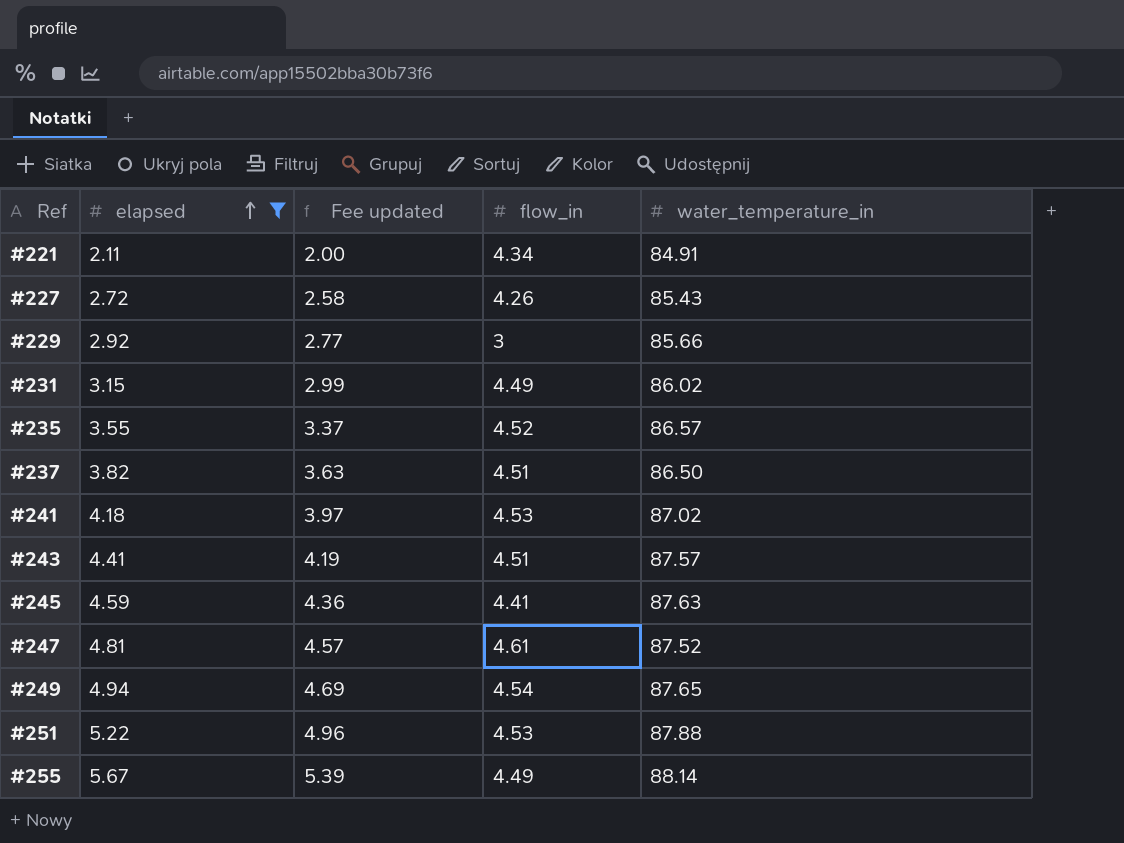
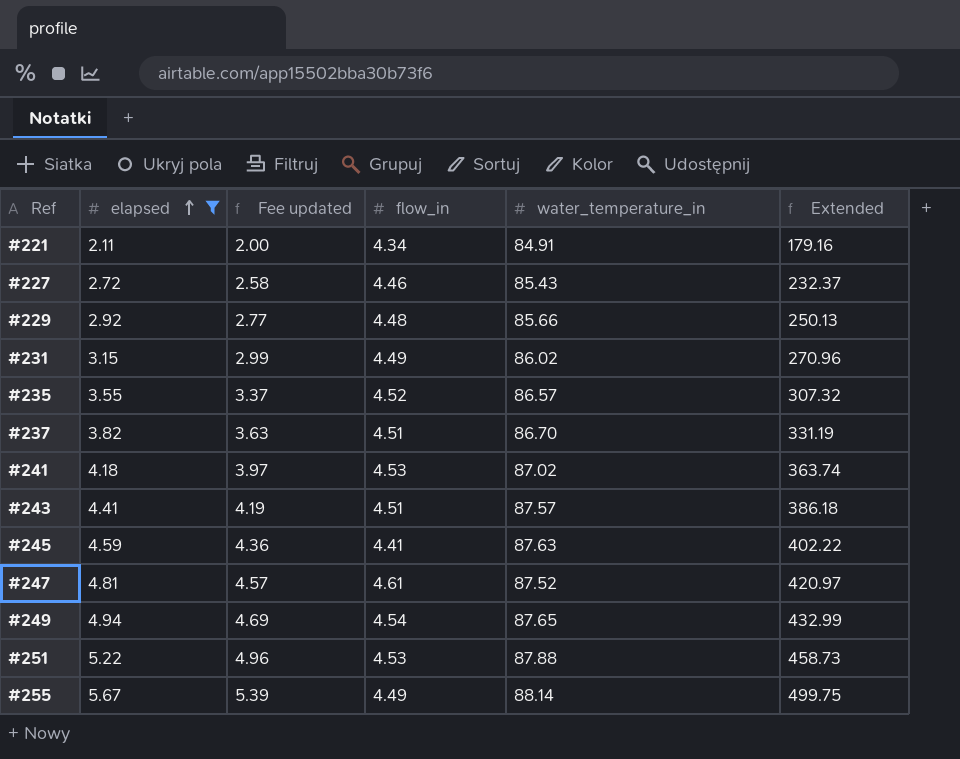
column Extended | formula: none -> [elapsed] * [water_temperature_in]
#227 | flow_in: 4.26 -> 4.46
#229 | flow_in: 3 -> 4.48
#237 | water_temperature_in: 86.50 -> 86.70

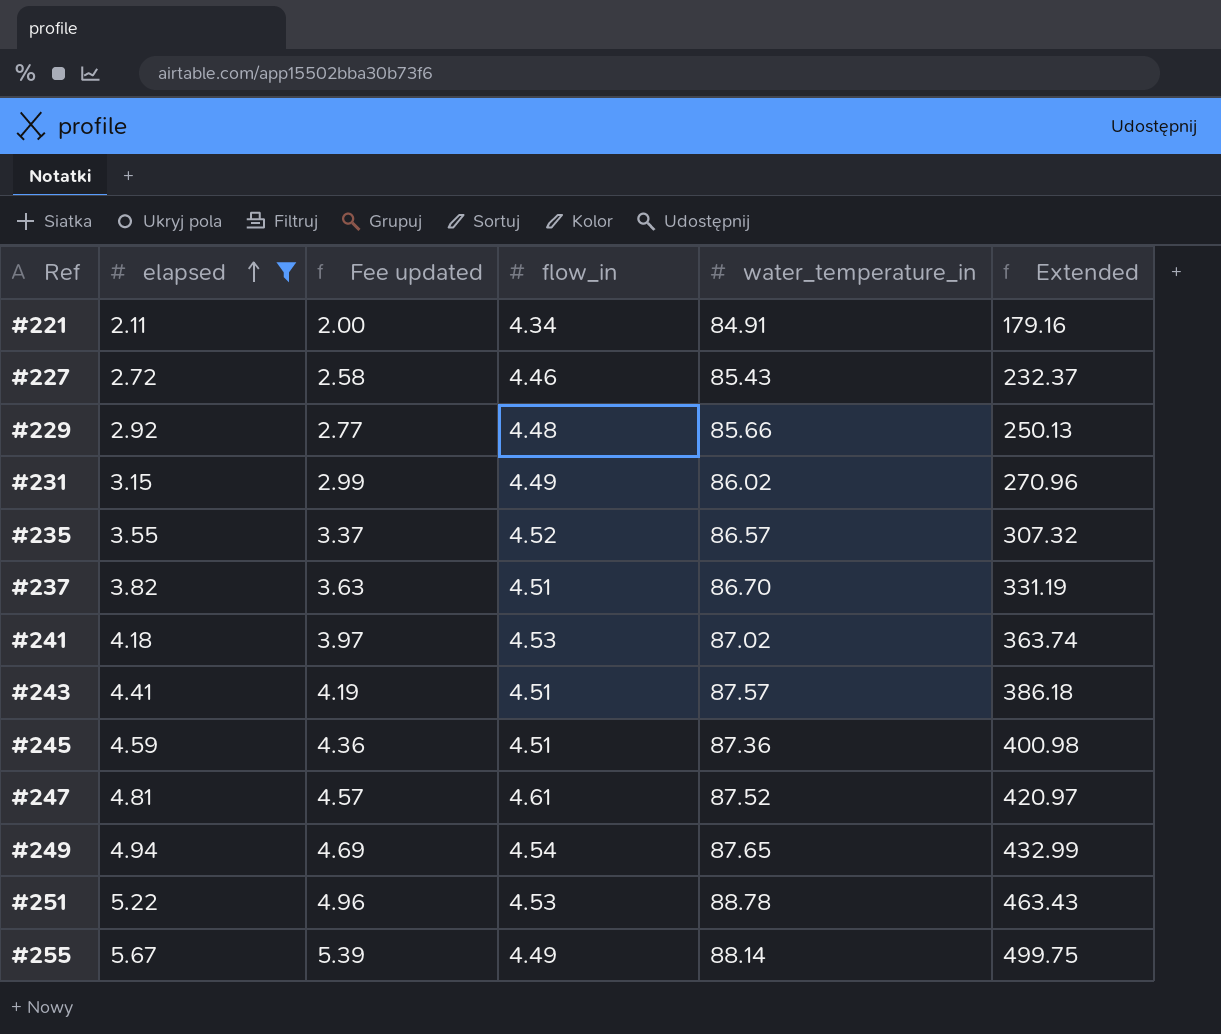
#245 | flow_in: 4.41 -> 4.51
#245 | water_temperature_in: 87.63 -> 87.36
#245 | Extended: 402.22 -> 400.98
#251 | water_temperature_in: 87.88 -> 88.78
#251 | Extended: 458.73 -> 463.43

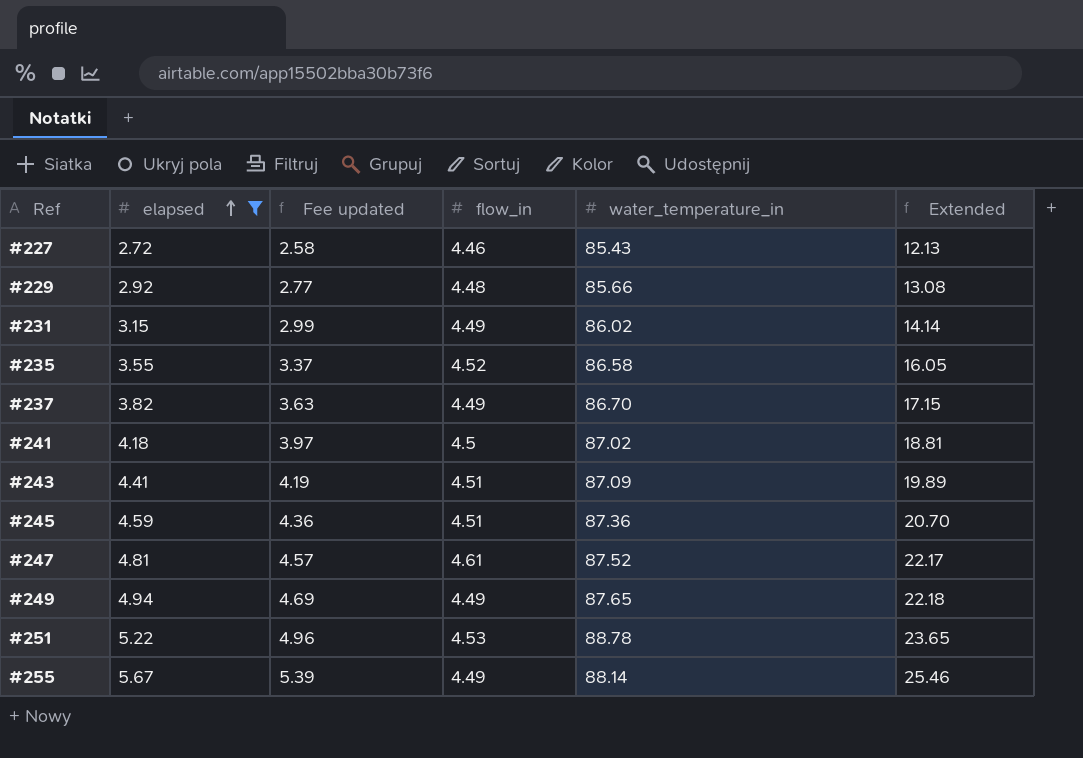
column Extended | formula: [elapsed] * [water_temperature_in] -> [elapsed] * [flow_in]
row #221: 2.11 | 2.00 | 4.34 | 84.91 | 179.16 -> none
#235 | water_temperature_in: 86.57 -> 86.58
#237 | flow_in: 4.51 -> 4.49
#241 | flow_in: 4.53 -> 4.5
#243 | water_temperature_in: 87.57 -> 87.09
#249 | flow_in: 4.54 -> 4.49

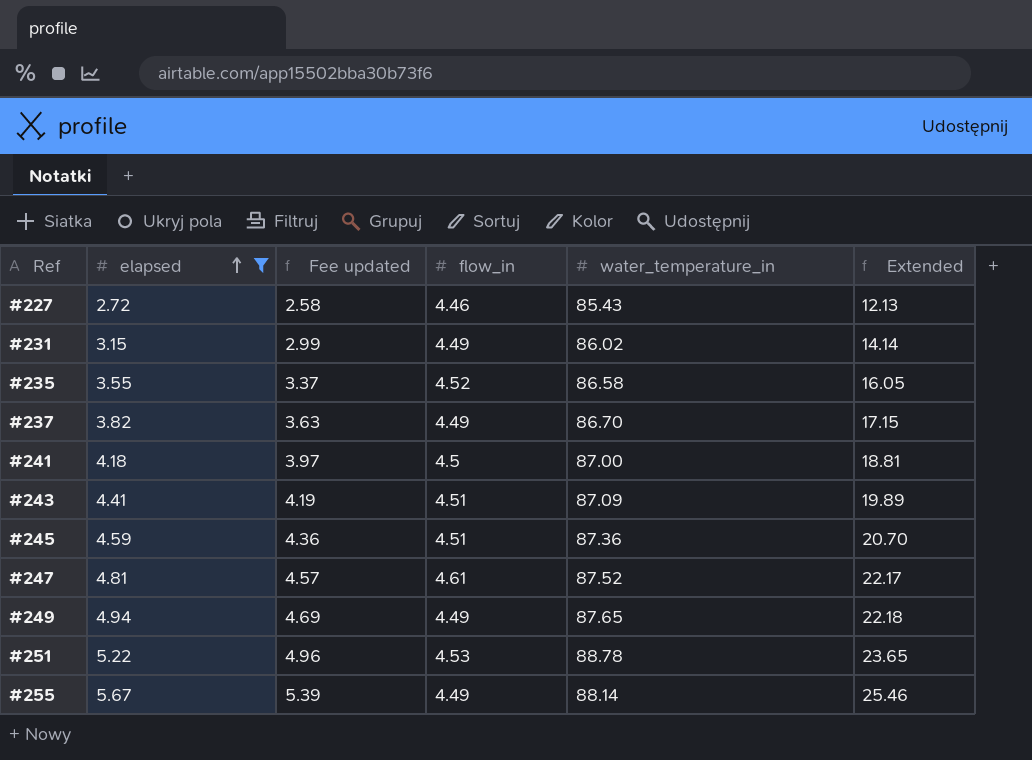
row #229: 2.92 | 2.77 | 4.48 | 85.66 | 13.08 -> none
#241 | water_temperature_in: 87.02 -> 87.00

